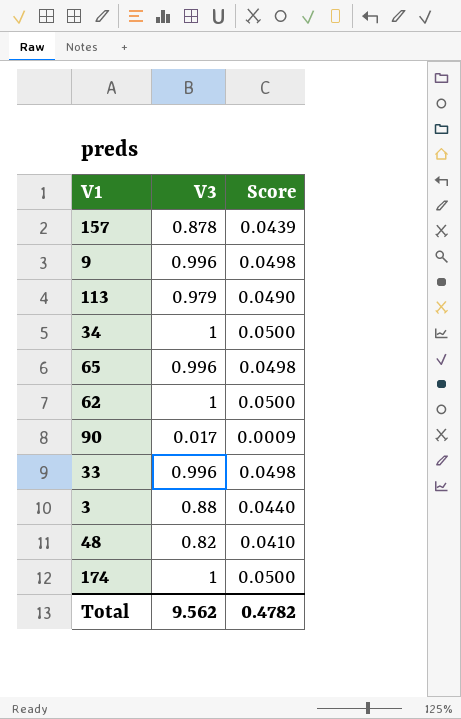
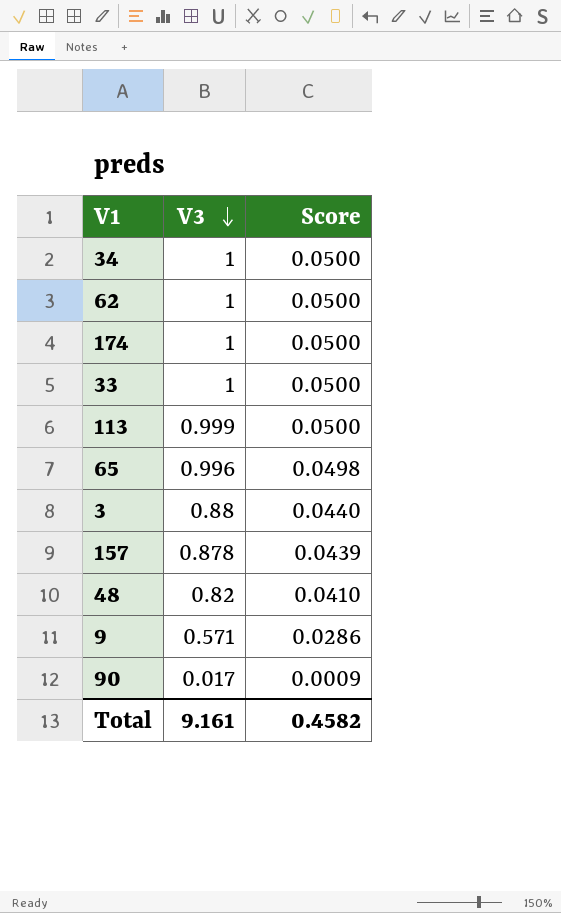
row order: none -> V3 descending
33 | V3: 0.996 -> 1
33 | Score: 0.0498 -> 0.0500
113 | V3: 0.979 -> 0.999
113 | Score: 0.0490 -> 0.0500
9 | V3: 0.996 -> 0.571
9 | Score: 0.0498 -> 0.0286
Total | V3: 9.562 -> 9.161
Total | Score: 0.4782 -> 0.4582

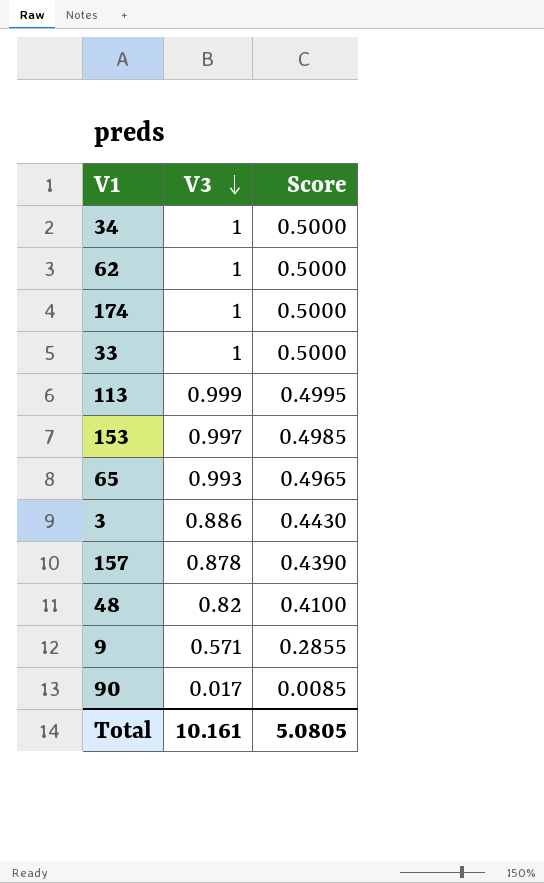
column Score | formula: [V3] * 0.05 -> [V3] * 0.5
row 153: none -> 0.997 | 0.4985
65 | V3: 0.996 -> 0.993
3 | V3: 0.88 -> 0.886
Total | V3: 9.161 -> 10.161
Total | Score: 0.4582 -> 5.0805

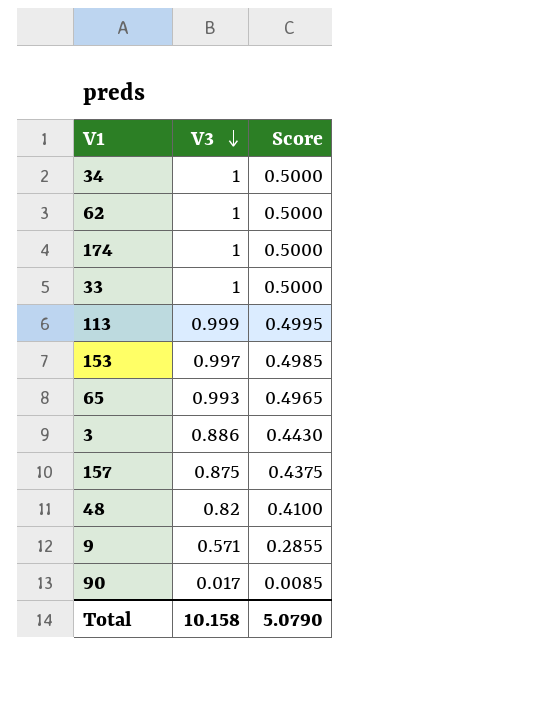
157 | V3: 0.878 -> 0.875
157 | Score: 0.4390 -> 0.4375
Total | V3: 10.161 -> 10.158
Total | Score: 5.0805 -> 5.0790

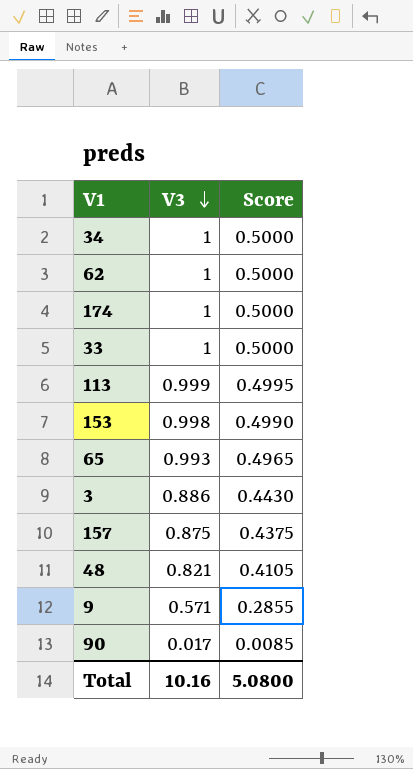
153 | V3: 0.997 -> 0.998
153 | Score: 0.4985 -> 0.4990
48 | V3: 0.82 -> 0.821
48 | Score: 0.4100 -> 0.4105
Total | V3: 10.158 -> 10.16
Total | Score: 5.0790 -> 5.0800

